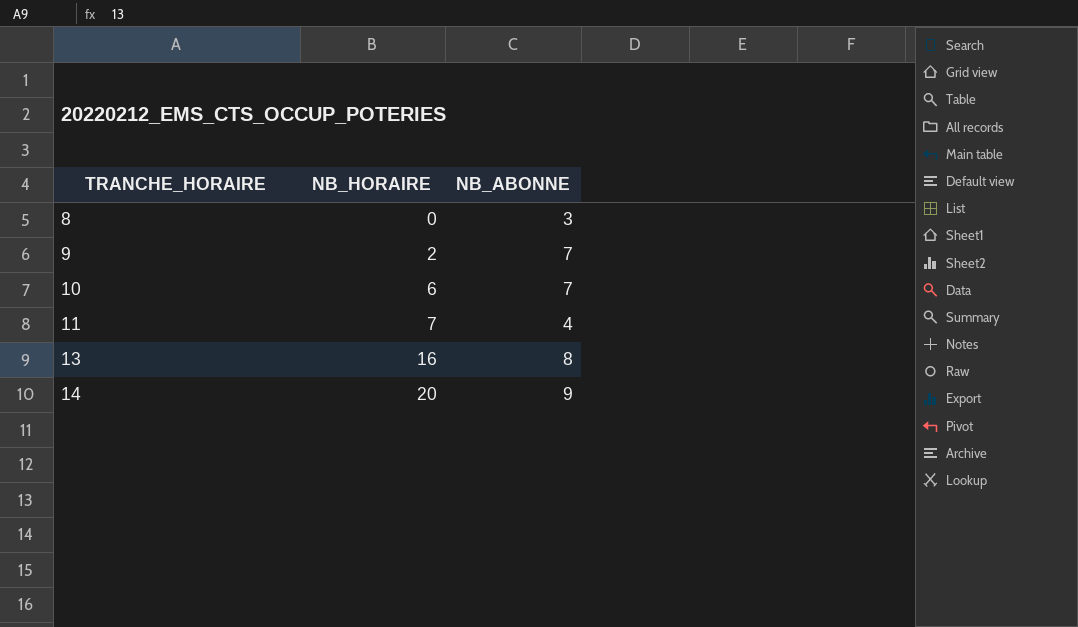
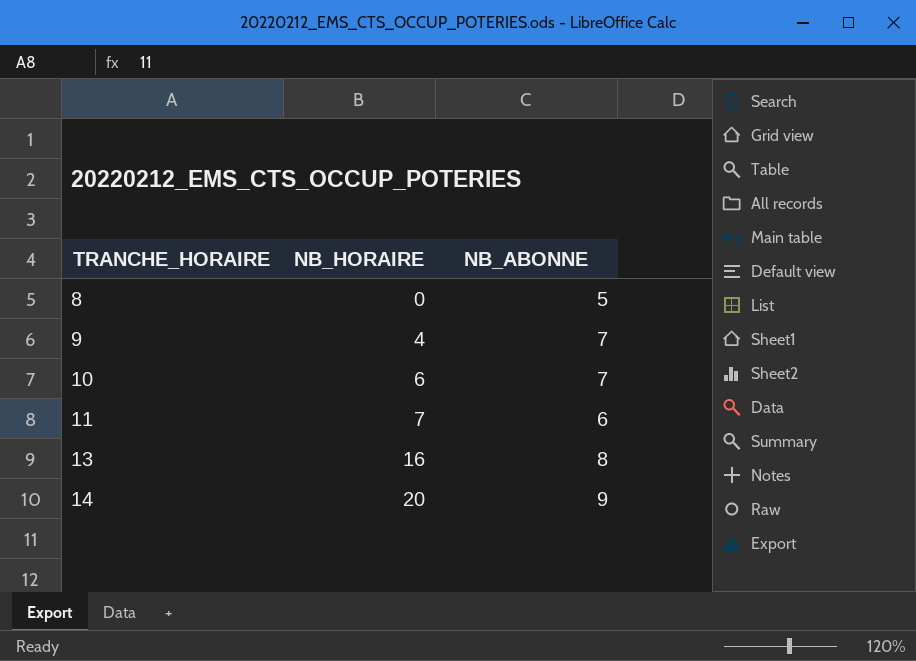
8 | NB_ABONNE: 3 -> 5
9 | NB_HORAIRE: 2 -> 4
11 | NB_ABONNE: 4 -> 6

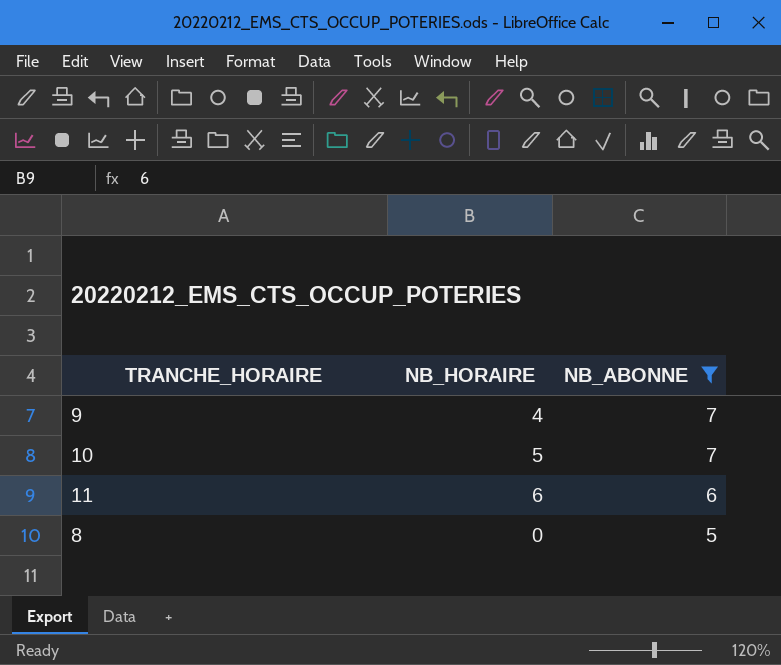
filter: none -> NB_ABONNE <= 7
row order: TRANCHE_HORAIRE ascending -> NB_ABONNE descending
10 | NB_HORAIRE: 6 -> 5
11 | NB_HORAIRE: 7 -> 6

